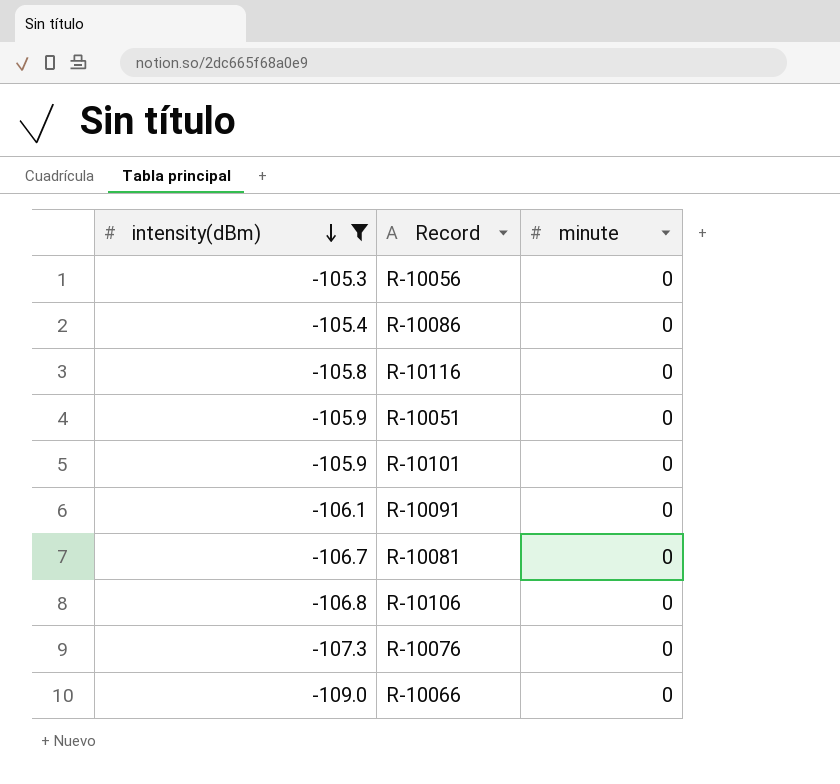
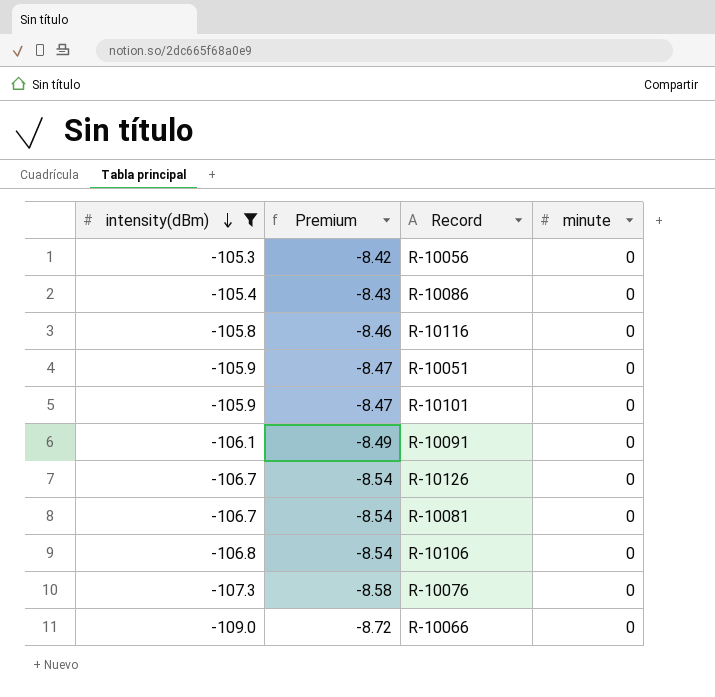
column Premium | formula: none -> [intensity(dBm)] * 0.08
row R-10126: none -> -106.7 | -8.54 | 0

